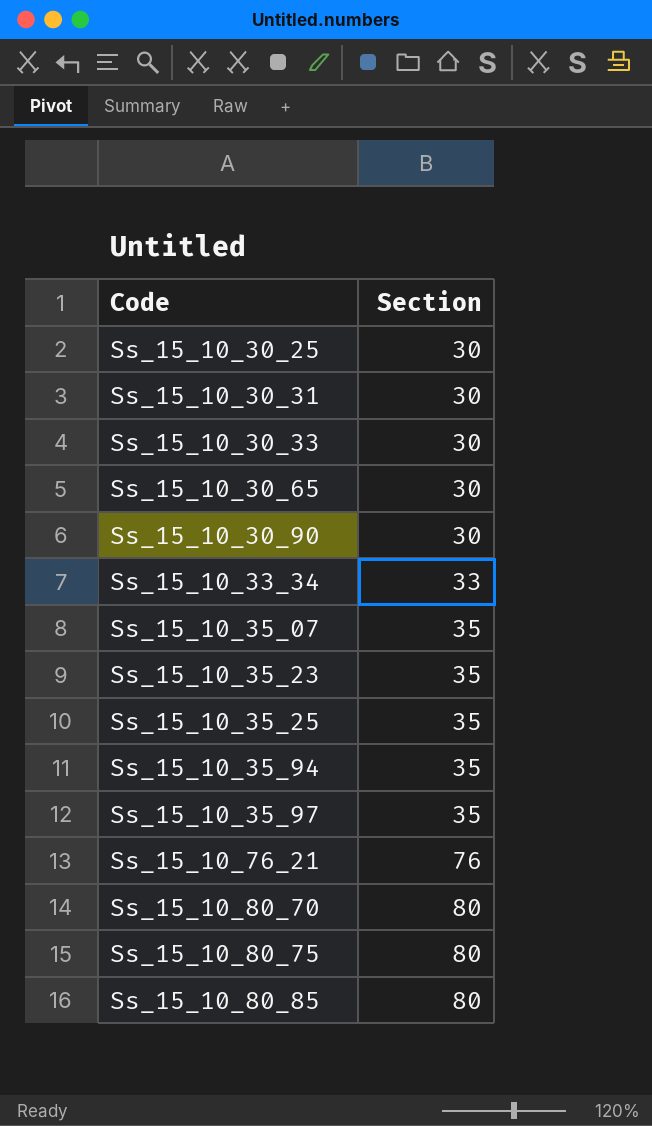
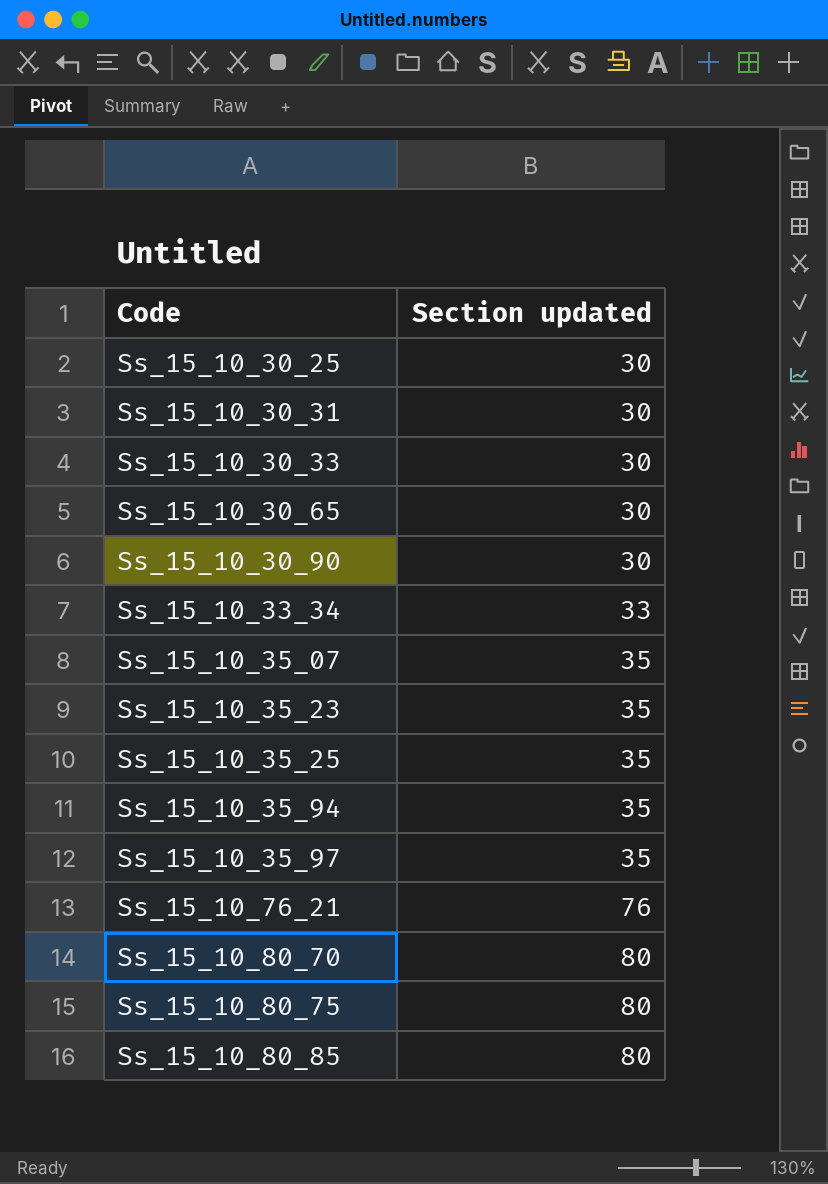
column name: Section -> Section updated

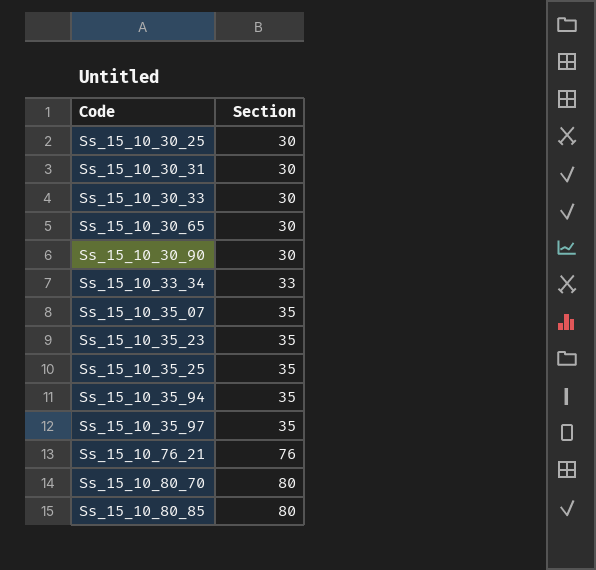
column name: Section updated -> Section
row Ss_15_10_80_75: 80 -> none

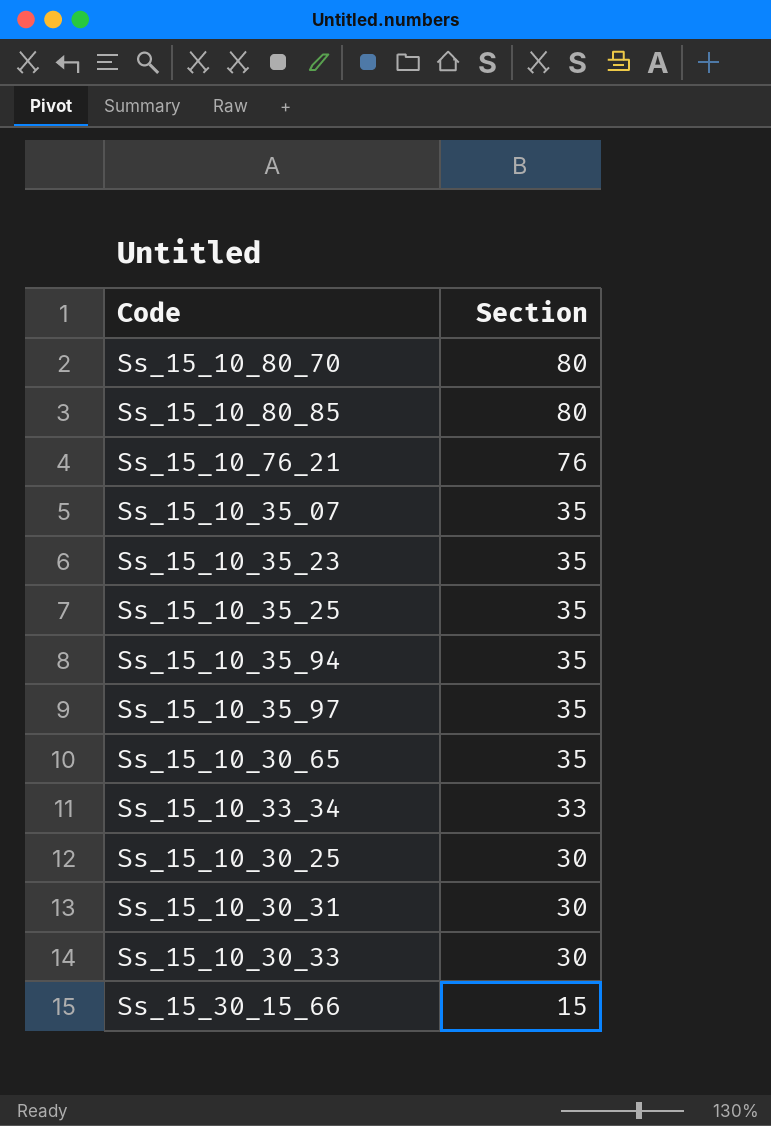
row order: Code ascending -> Section descending
row Ss_15_10_30_90: 30 -> none
Ss_15_10_30_65 | Section: 30 -> 35
row Ss_15_30_15_66: none -> 15

